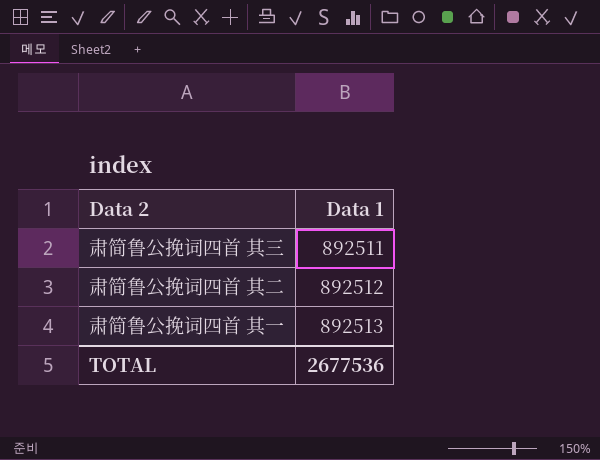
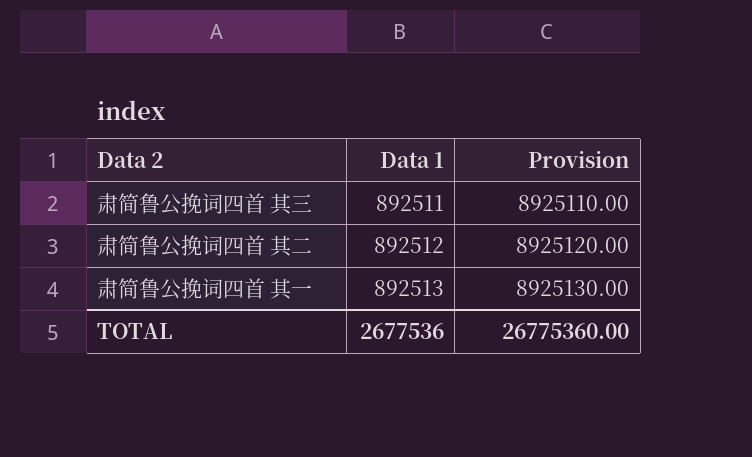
column Provision | formula: none -> [Data 1] * 10

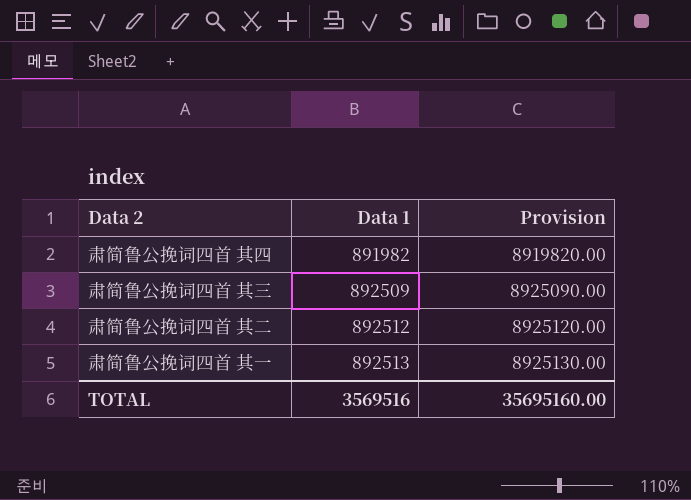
row 肃简鲁公挽词四首 其四: none -> 891982 | 8919820.00
肃简鲁公挽词四首 其三 | Data 1: 892511 -> 892509
肃简鲁公挽词四首 其三 | Provision: 8925110.00 -> 8925090.00
TOTAL | Data 1: 2677536 -> 3569516
TOTAL | Provision: 26775360.00 -> 35695160.00

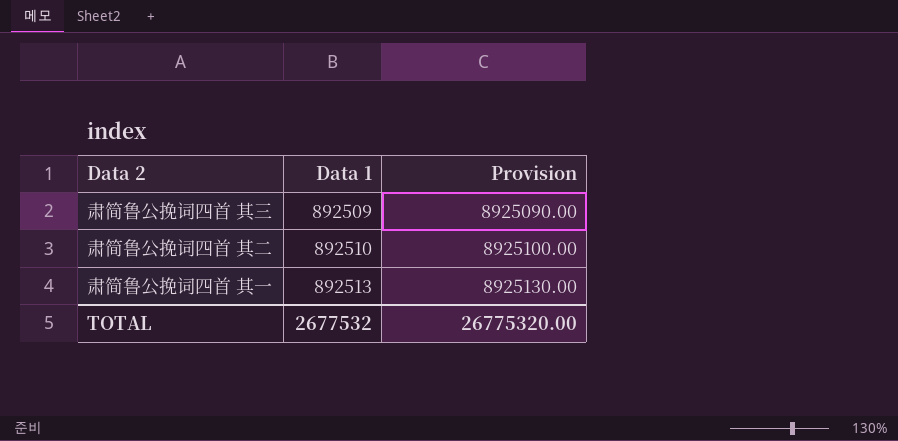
row 肃简鲁公挽词四首 其四: 891982 | 8919820.00 -> none
肃简鲁公挽词四首 其二 | Data 1: 892512 -> 892510
肃简鲁公挽词四首 其二 | Provision: 8925120.00 -> 8925100.00
TOTAL | Data 1: 3569516 -> 2677532
TOTAL | Provision: 35695160.00 -> 26775320.00

